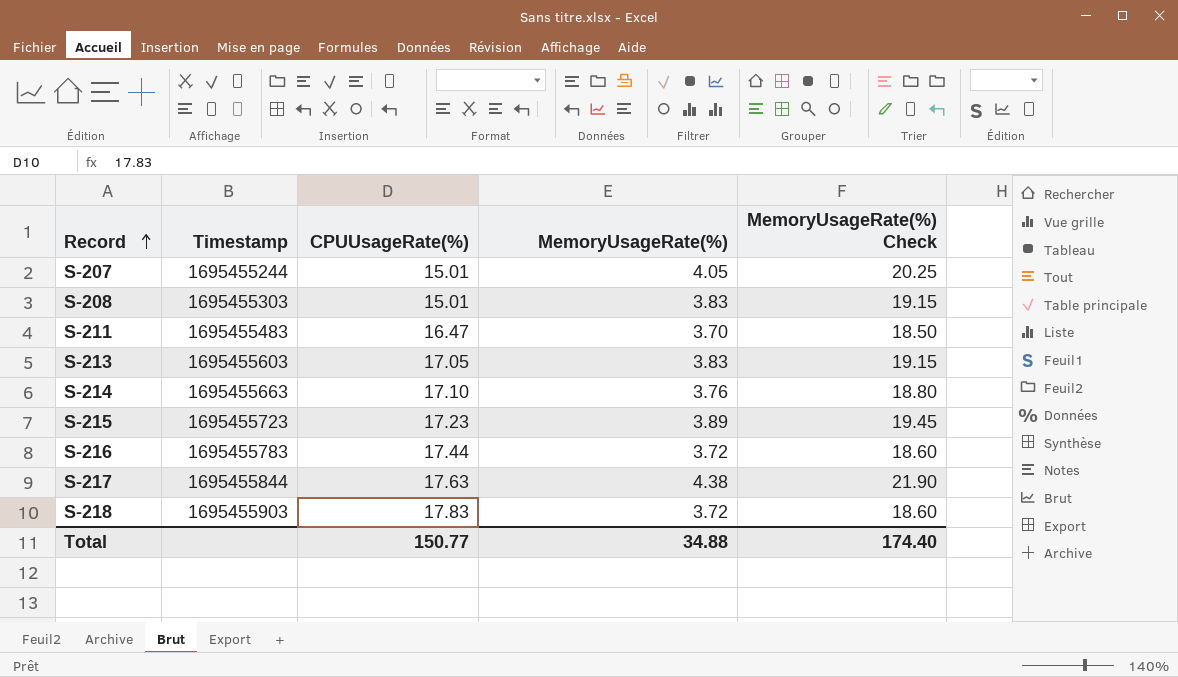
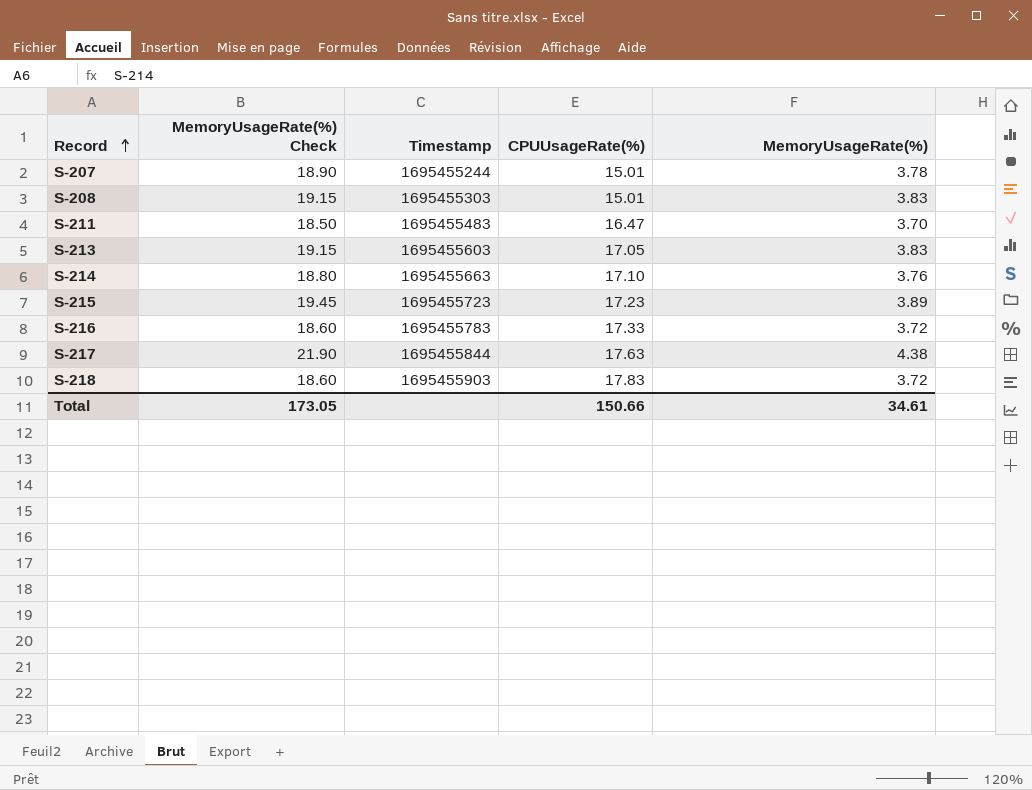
column MemoryUsageRate(%) Check | position: 5 -> 2
S-207 | MemoryUsageRate(%) Check: 20.25 -> 18.90
S-207 | MemoryUsageRate(%): 4.05 -> 3.78
S-216 | CPUUsageRate(%): 17.44 -> 17.33
Total | MemoryUsageRate(%) Check: 174.40 -> 173.05
Total | CPUUsageRate(%): 150.77 -> 150.66
Total | MemoryUsageRate(%): 34.88 -> 34.61

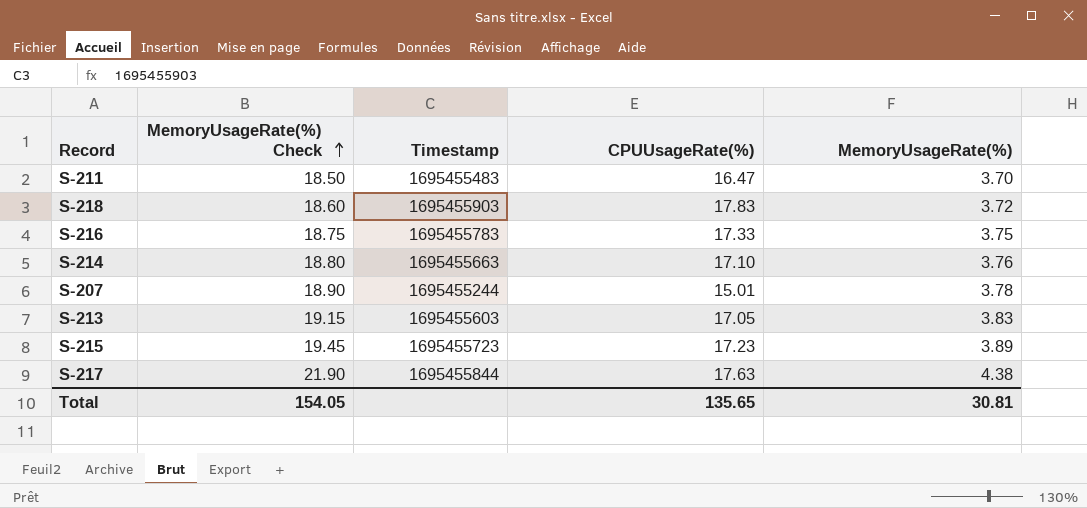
row order: Record ascending -> MemoryUsageRate(%) Check ascending
row S-208: 19.15 | 1695455303 | 15.01 | 3.83 -> none
S-216 | MemoryUsageRate(%) Check: 18.60 -> 18.75
S-216 | MemoryUsageRate(%): 3.72 -> 3.75
Total | MemoryUsageRate(%) Check: 173.05 -> 154.05
Total | CPUUsageRate(%): 150.66 -> 135.65
Total | MemoryUsageRate(%): 34.61 -> 30.81

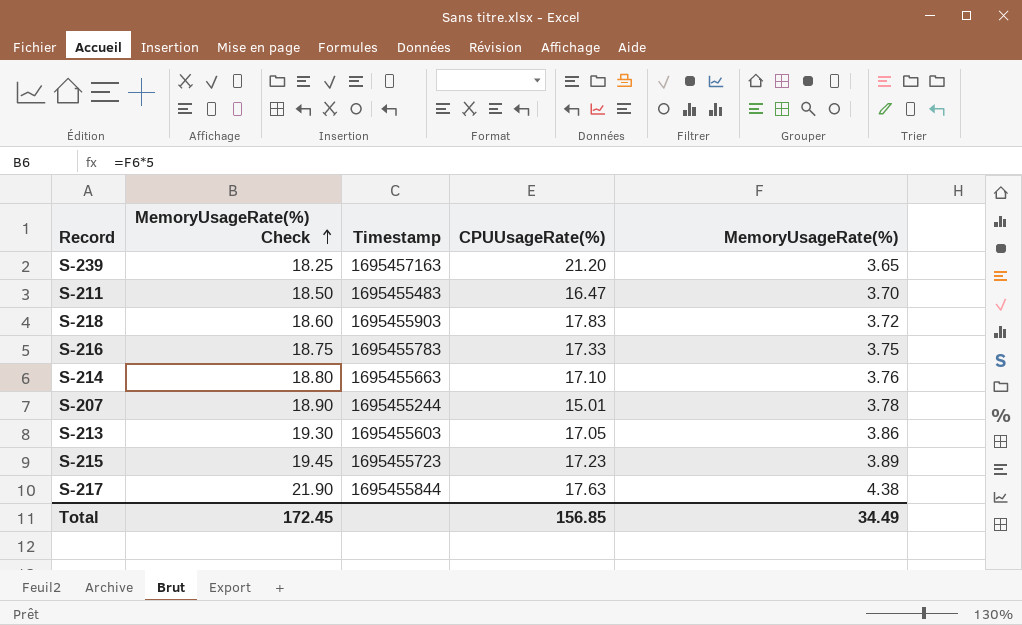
row S-239: none -> 18.25 | 1695457163 | 21.20 | 3.65
S-213 | MemoryUsageRate(%) Check: 19.15 -> 19.30
S-213 | MemoryUsageRate(%): 3.83 -> 3.86
Total | MemoryUsageRate(%) Check: 154.05 -> 172.45
Total | CPUUsageRate(%): 135.65 -> 156.85
Total | MemoryUsageRate(%): 30.81 -> 34.49

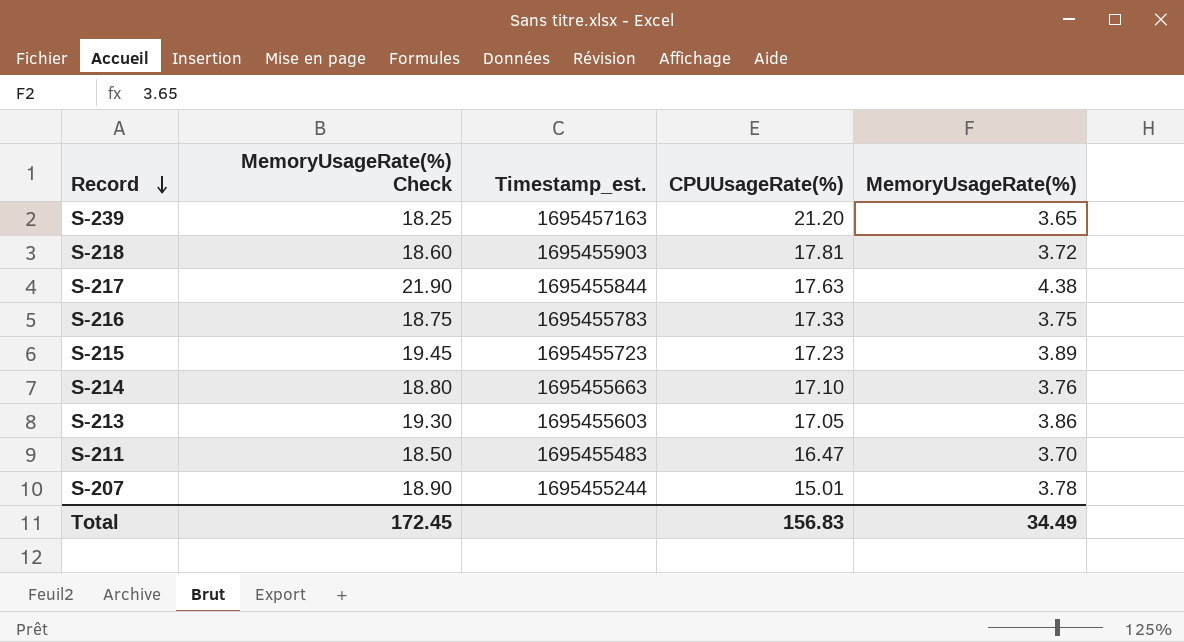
row order: MemoryUsageRate(%) Check ascending -> Record descending
column name: Timestamp -> Timestamp_est.
S-218 | CPUUsageRate(%): 17.83 -> 17.81
Total | CPUUsageRate(%): 156.85 -> 156.83

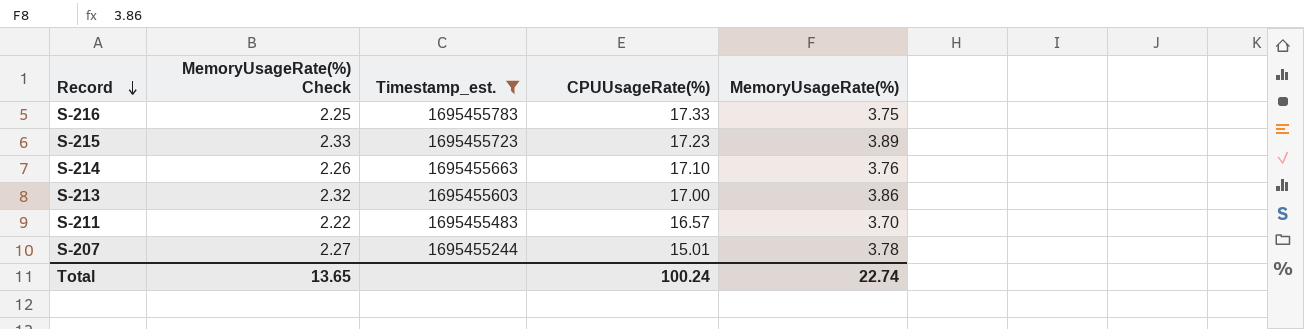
filter: none -> Timestamp_est. <= 1695455783
column MemoryUsageRate(%) Check | formula: [MemoryUsageRate(%)] * 5 -> [MemoryUsageRate(%)] * 0.6
S-213 | CPUUsageRate(%): 17.05 -> 17.00
S-211 | CPUUsageRate(%): 16.47 -> 16.57
Total | MemoryUsageRate(%) Check: 172.45 -> 13.65
Total | CPUUsageRate(%): 156.83 -> 100.24
Total | MemoryUsageRate(%): 34.49 -> 22.74

